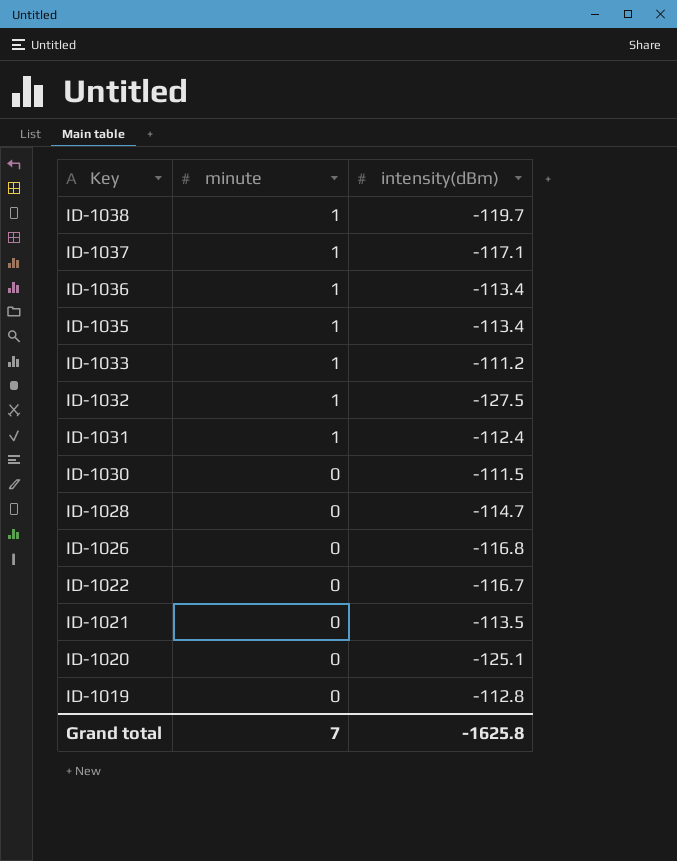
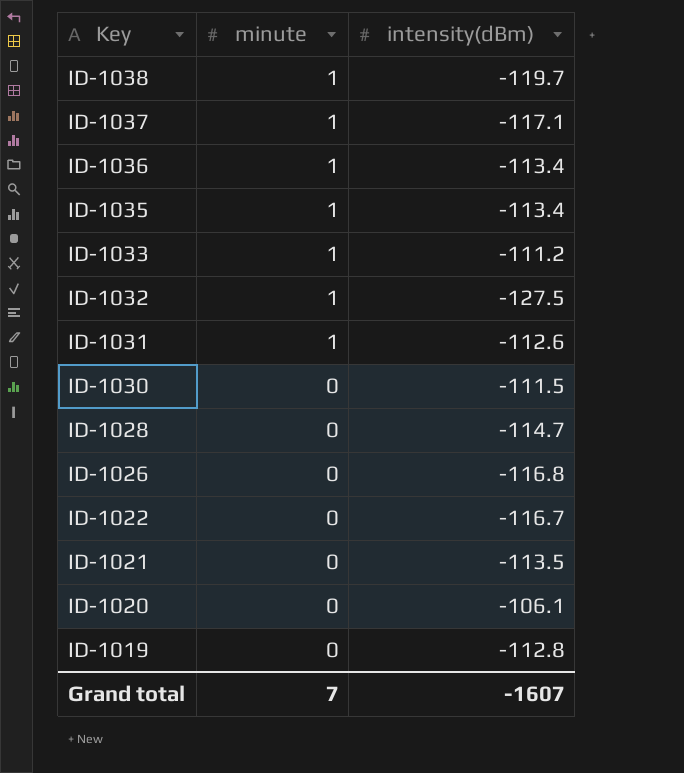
ID-1031 | intensity(dBm): -112.4 -> -112.6
ID-1020 | intensity(dBm): -125.1 -> -106.1
Grand total | intensity(dBm): -1625.8 -> -1607

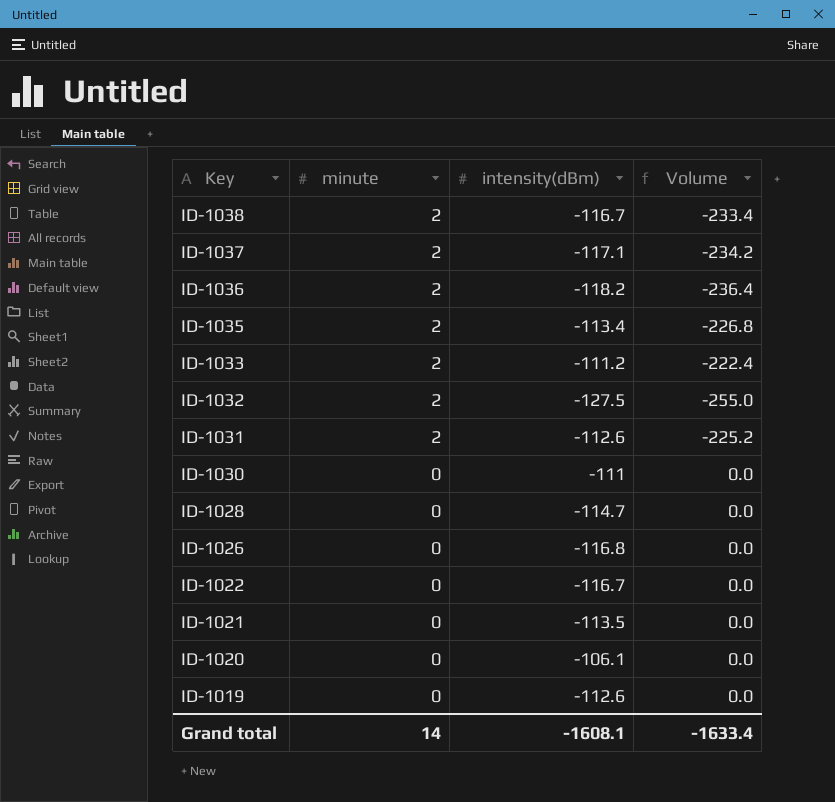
column Volume | formula: none -> [minute] * [intensity(dBm)]
ID-1038 | minute: 1 -> 2
ID-1038 | intensity(dBm): -119.7 -> -116.7
ID-1037 | minute: 1 -> 2
ID-1036 | minute: 1 -> 2
ID-1036 | intensity(dBm): -113.4 -> -118.2
ID-1035 | minute: 1 -> 2
ID-1033 | minute: 1 -> 2
ID-1032 | minute: 1 -> 2
ID-1031 | minute: 1 -> 2
ID-1030 | intensity(dBm): -111.5 -> -111
ID-1019 | intensity(dBm): -112.8 -> -112.6
Grand total | minute: 7 -> 14
Grand total | intensity(dBm): -1607 -> -1608.1

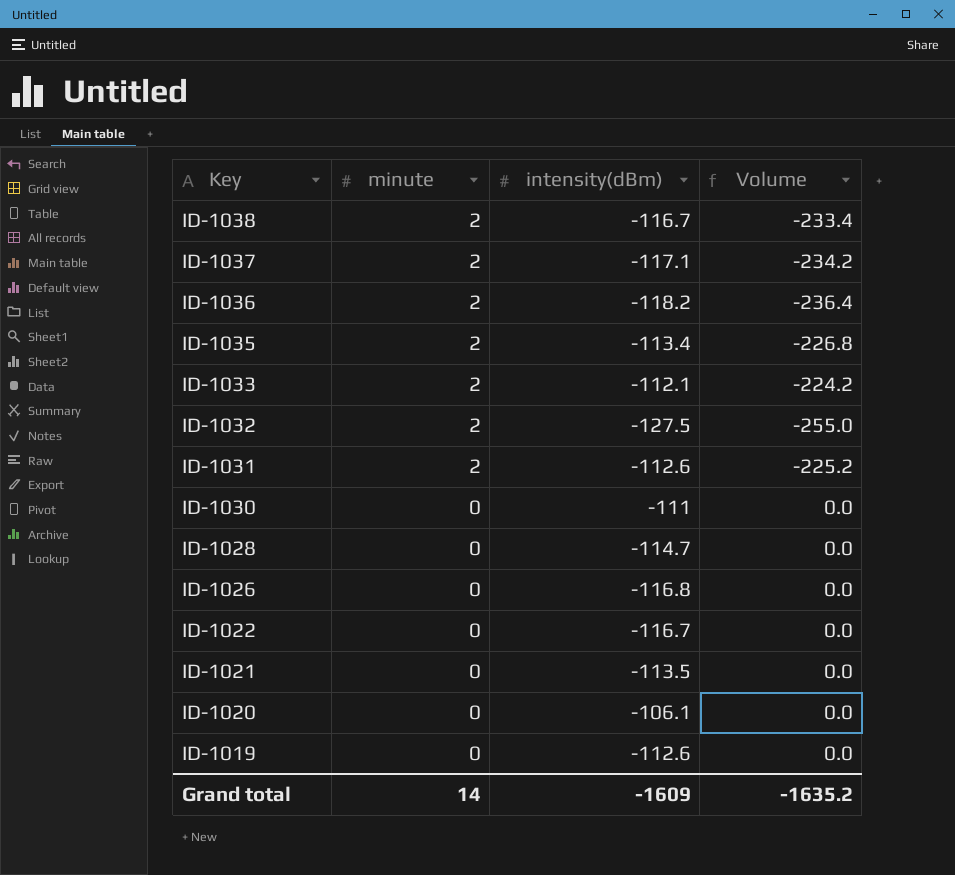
ID-1033 | intensity(dBm): -111.2 -> -112.1
ID-1033 | Volume: -222.4 -> -224.2
Grand total | intensity(dBm): -1608.1 -> -1609
Grand total | Volume: -1633.4 -> -1635.2

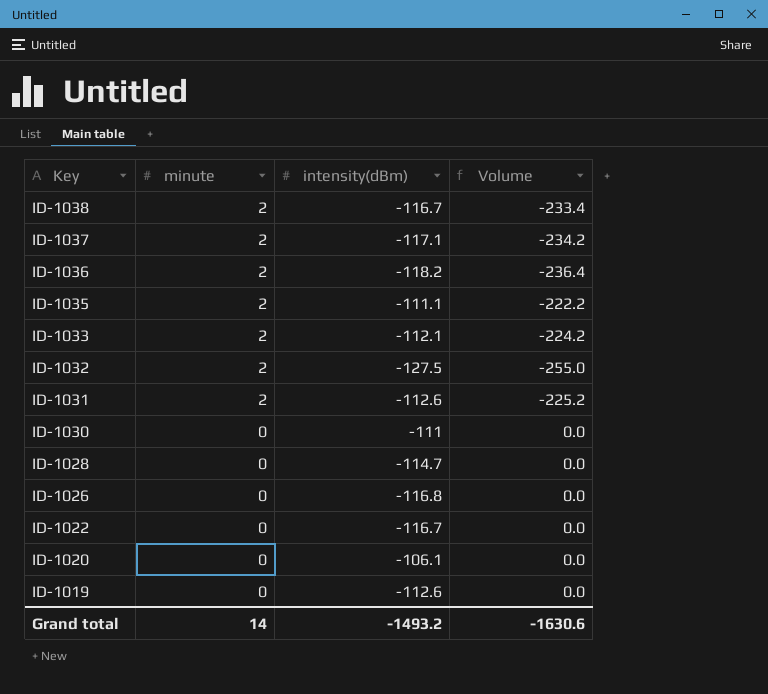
row ID-1021: 0 | -113.5 | 0.0 -> none
ID-1035 | intensity(dBm): -113.4 -> -111.1
ID-1035 | Volume: -226.8 -> -222.2
Grand total | intensity(dBm): -1609 -> -1493.2
Grand total | Volume: -1635.2 -> -1630.6

